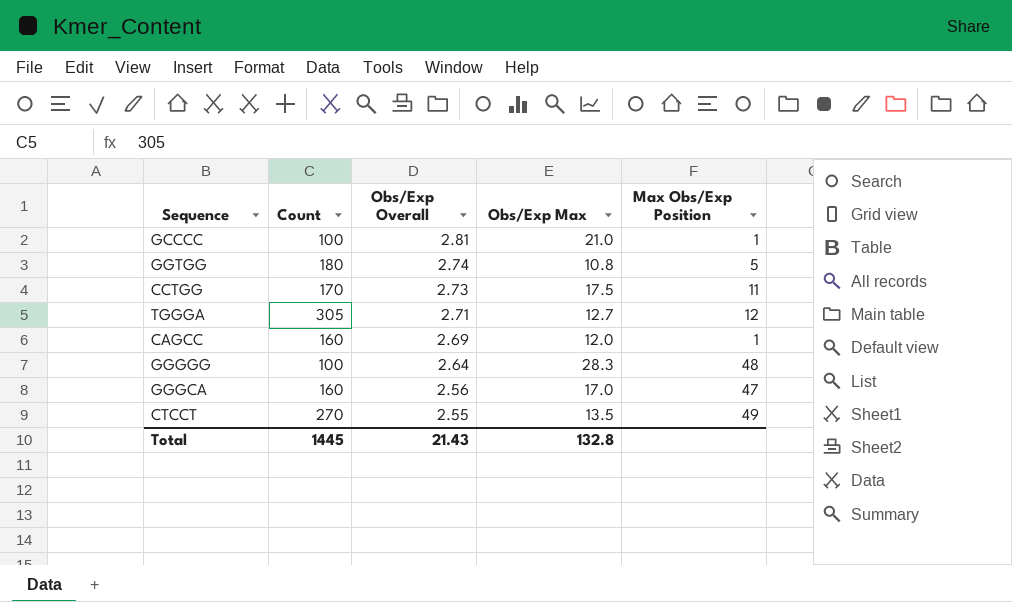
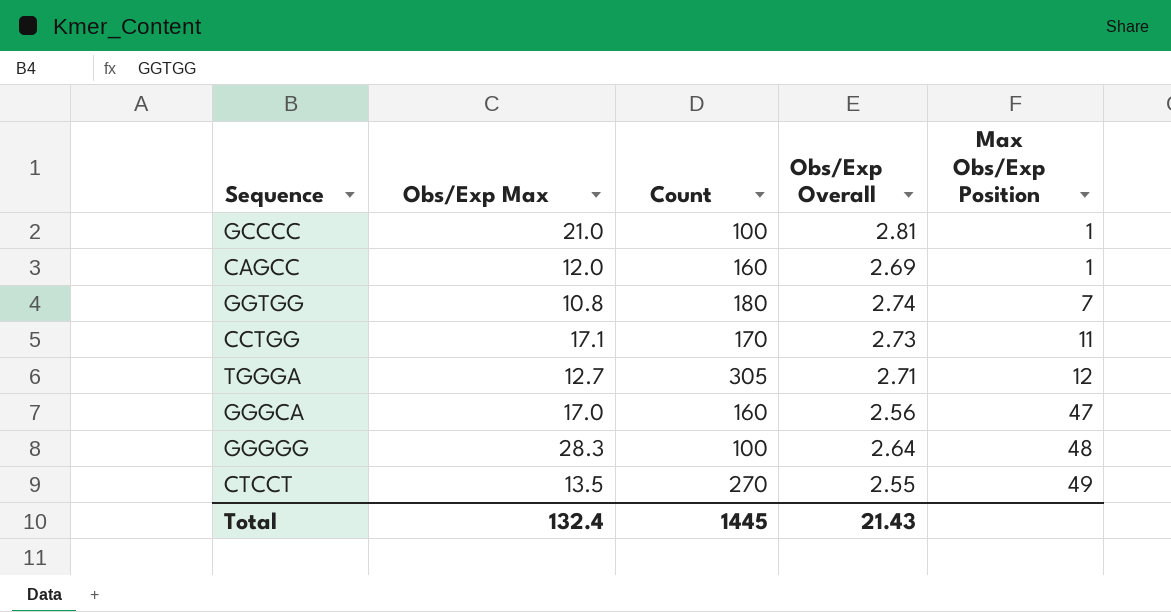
row order: Obs/Exp Overall descending -> Max Obs/Exp Position ascending
column Obs/Exp Max | position: 4 -> 2
GGTGG | Max Obs/Exp Position: 5 -> 7
CCTGG | Obs/Exp Max: 17.5 -> 17.1
Total | Obs/Exp Max: 132.8 -> 132.4

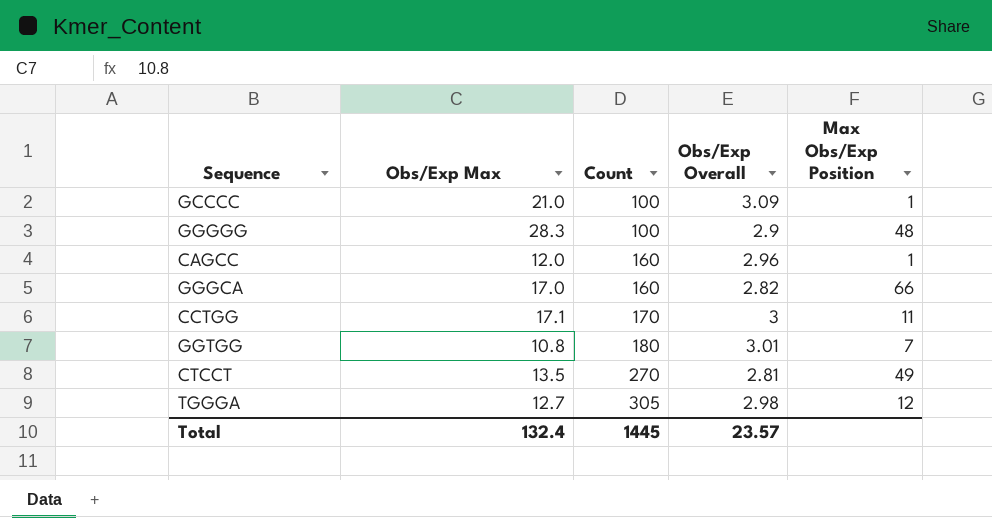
row order: Max Obs/Exp Position ascending -> Count ascending
GCCCC | Obs/Exp Overall: 2.81 -> 3.09
GGGGG | Obs/Exp Overall: 2.64 -> 2.9
CAGCC | Obs/Exp Overall: 2.69 -> 2.96
GGGCA | Obs/Exp Overall: 2.56 -> 2.82
GGGCA | Max Obs/Exp Position: 47 -> 66
CCTGG | Obs/Exp Overall: 2.73 -> 3
GGTGG | Obs/Exp Overall: 2.74 -> 3.01
CTCCT | Obs/Exp Overall: 2.55 -> 2.81
TGGGA | Obs/Exp Overall: 2.71 -> 2.98
Total | Obs/Exp Overall: 21.43 -> 23.57

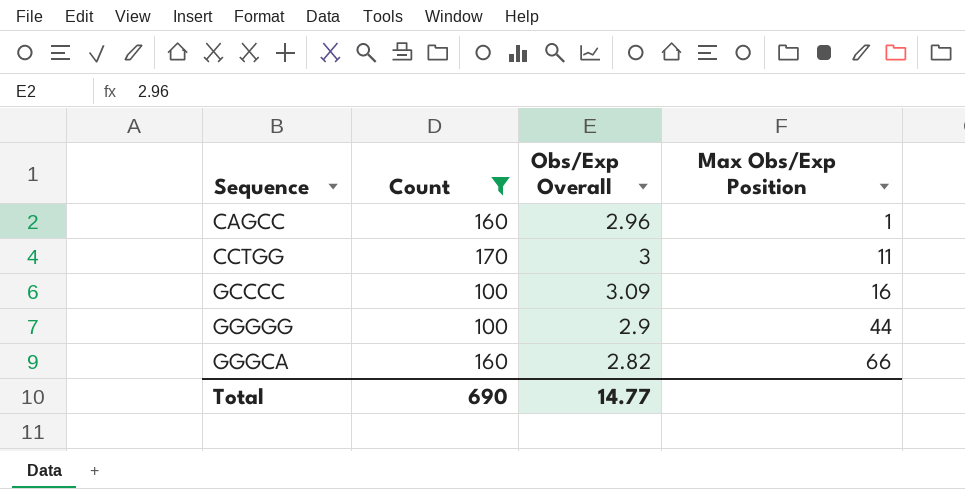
filter: none -> Count <= 170
row order: Count ascending -> Max Obs/Exp Position ascending
column Obs/Exp Max | position: 2 -> none
GCCCC | Max Obs/Exp Position: 1 -> 16
GGGGG | Max Obs/Exp Position: 48 -> 44
Total | Count: 1445 -> 690
Total | Obs/Exp Overall: 23.57 -> 14.77

